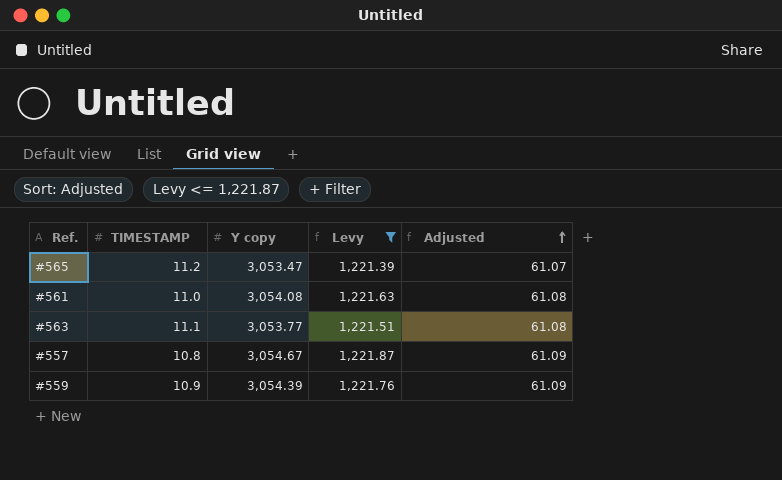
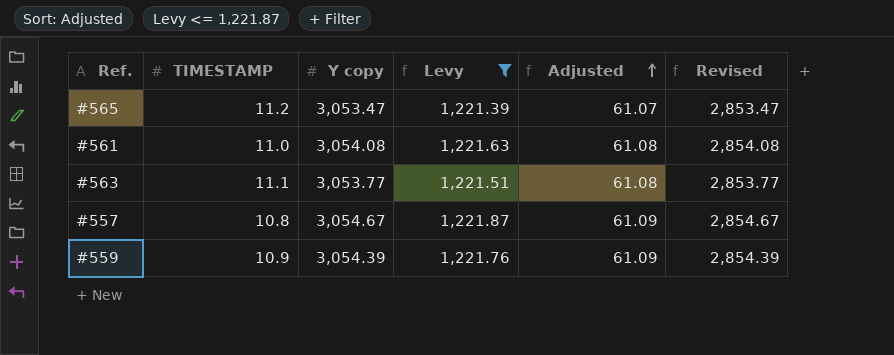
column Revised | formula: none -> [Y copy] - 200

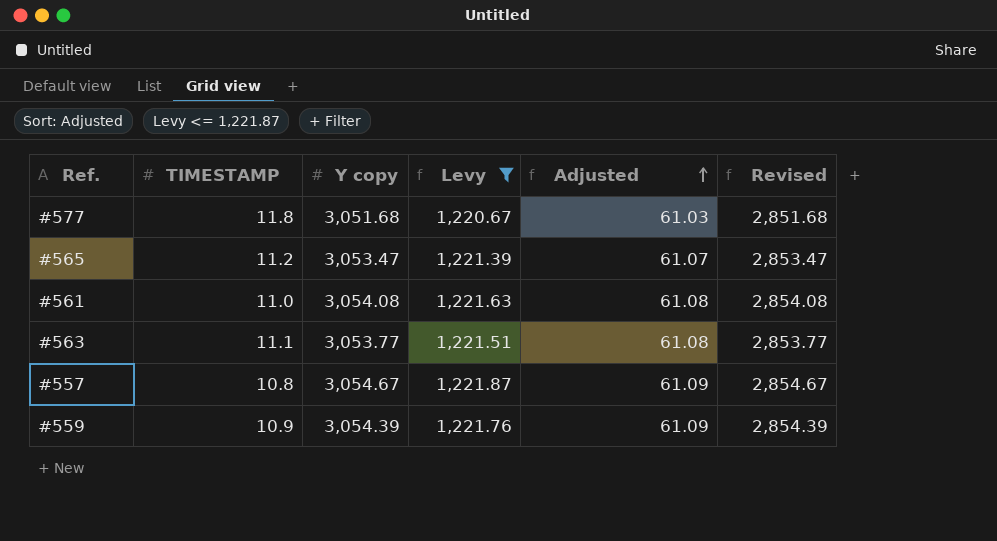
row #577: none -> 11.8 | 3,051.68 | 1,220.67 | 61.03 | 2,851.68

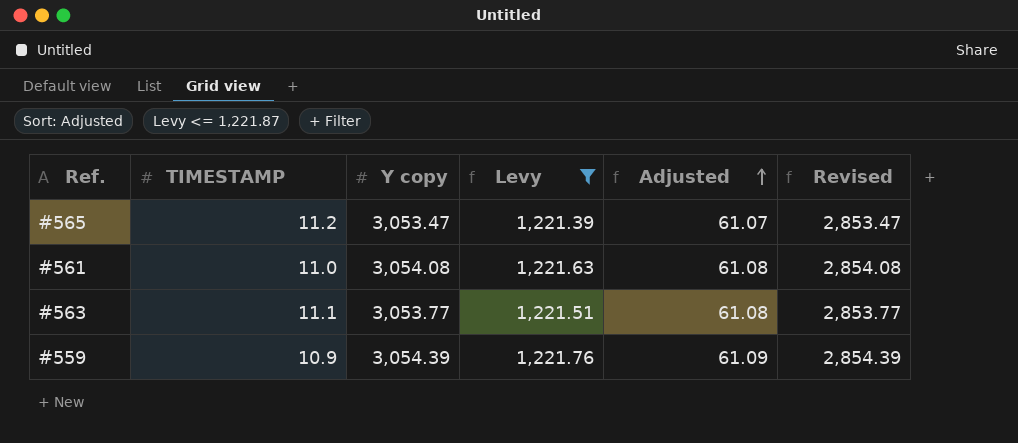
row #577: 11.8 | 3,051.68 | 1,220.67 | 61.03 | 2,851.68 -> none
row #557: 10.8 | 3,054.67 | 1,221.87 | 61.09 | 2,854.67 -> none

